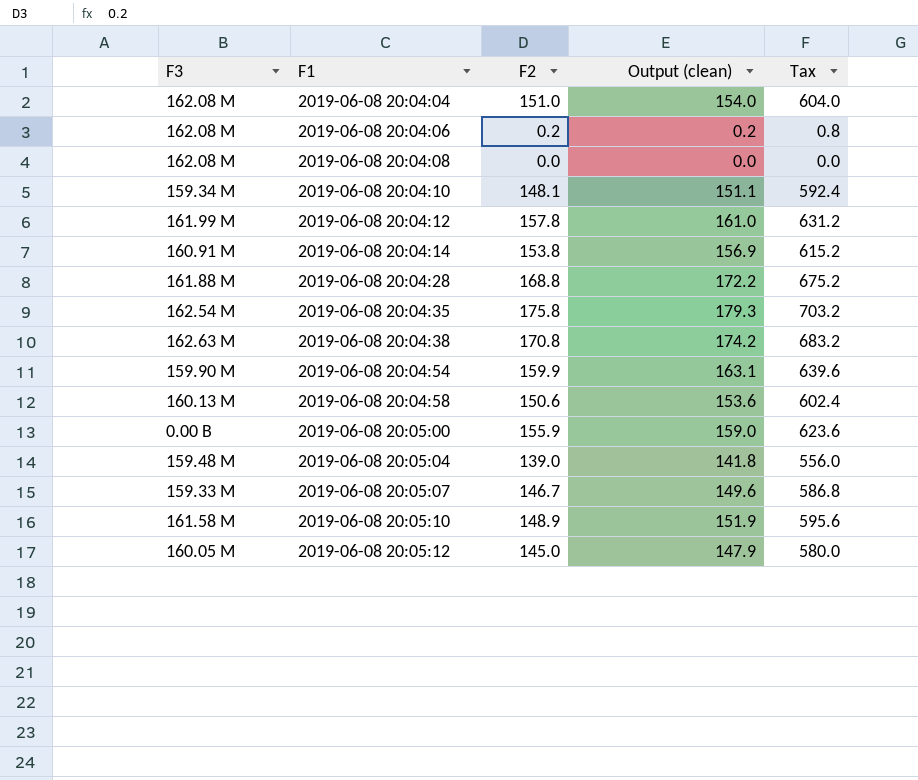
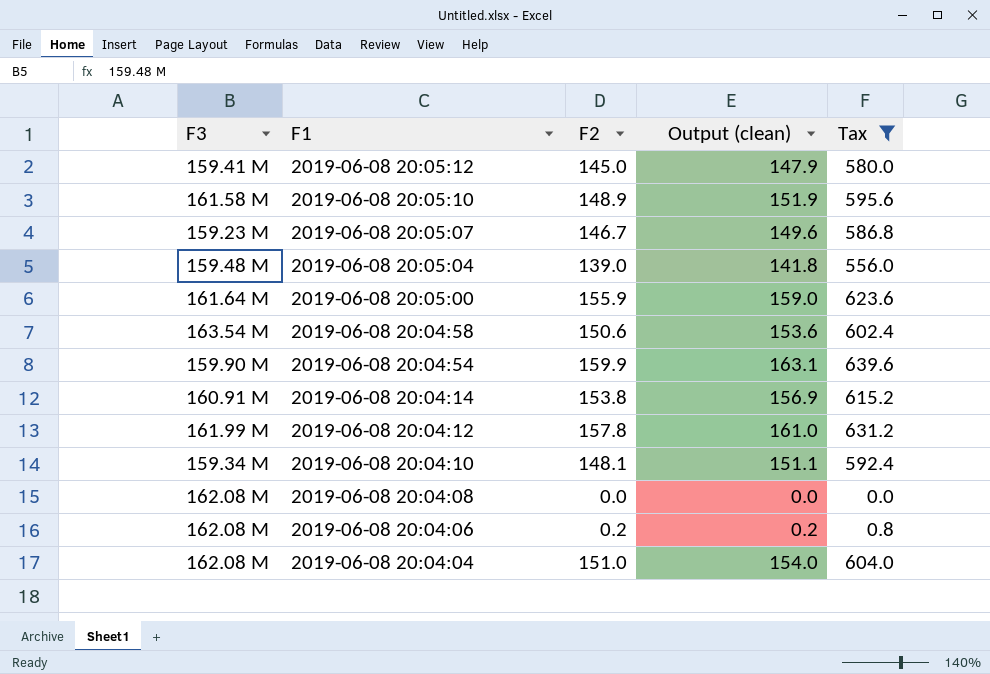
filter: none -> Tax <= 639.6
row order: F1 ascending -> F1 descending
2019-06-08 20:05:12 | F3: 160.05 M -> 159.41 M
2019-06-08 20:05:07 | F3: 159.33 M -> 159.23 M
2019-06-08 20:05:00 | F3: 0.00 B -> 161.64 M
2019-06-08 20:04:58 | F3: 160.13 M -> 163.54 M

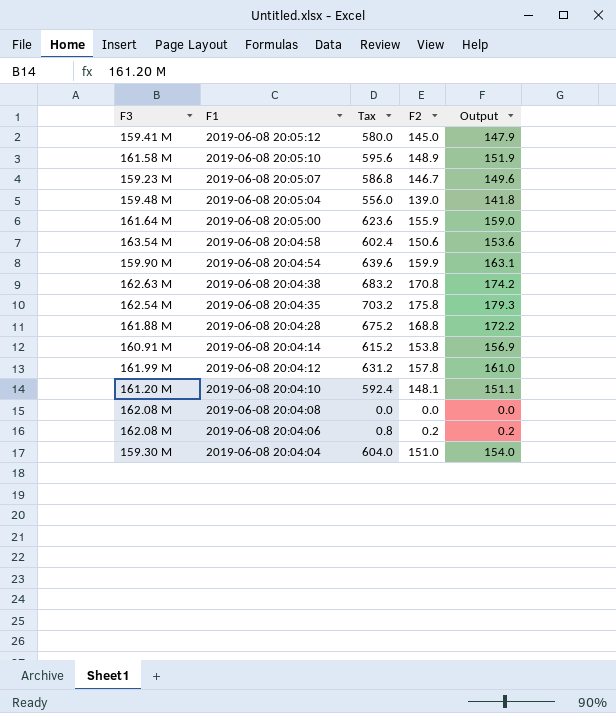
filter: Tax <= 639.6 -> none
column Tax | position: 5 -> 3
column name: Output (clean) -> Output
2019-06-08 20:04:10 | F3: 159.34 M -> 161.20 M
2019-06-08 20:04:04 | F3: 162.08 M -> 159.30 M

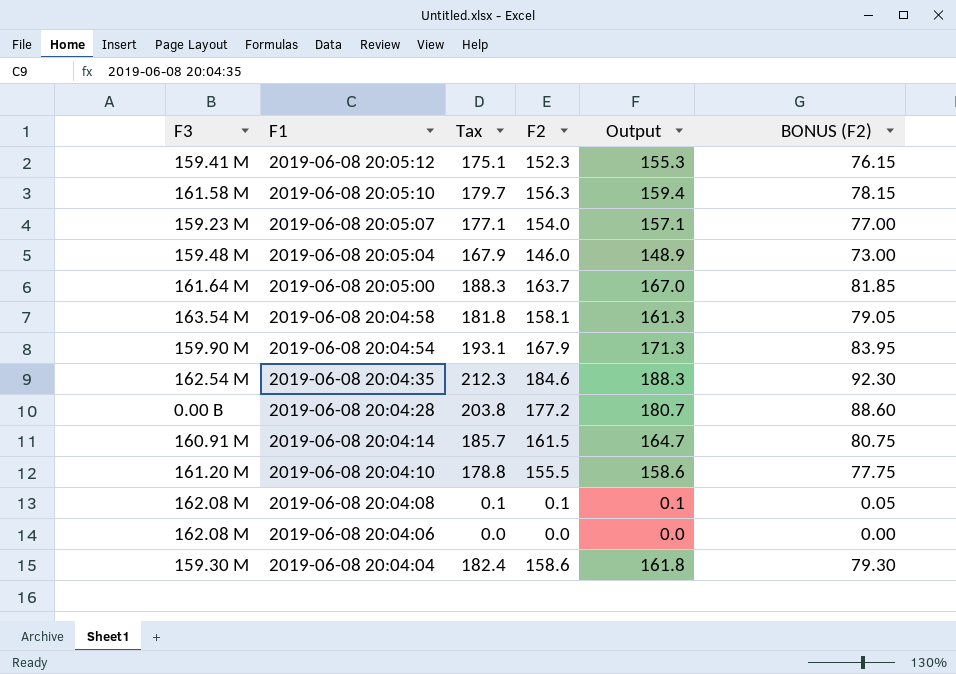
column Tax | formula: [F2] * 4 -> [F2] * 1.15
column BONUS (F2) | formula: none -> [F2] * 0.5
row 2019-06-08 20:04:38: 162.63 M | 683.2 | 170.8 | 174.2 -> none
row 2019-06-08 20:04:12: 161.99 M | 631.2 | 157.8 | 161.0 -> none
2019-06-08 20:05:12 | F2: 145.0 -> 152.3
2019-06-08 20:05:12 | Output: 147.9 -> 155.3
2019-06-08 20:05:10 | F2: 148.9 -> 156.3
2019-06-08 20:05:10 | Output: 151.9 -> 159.4
2019-06-08 20:05:07 | F2: 146.7 -> 154.0
2019-06-08 20:05:07 | Output: 149.6 -> 157.1
2019-06-08 20:05:04 | F2: 139.0 -> 146.0
2019-06-08 20:05:04 | Output: 141.8 -> 148.9
2019-06-08 20:05:00 | F2: 155.9 -> 163.7
2019-06-08 20:05:00 | Output: 159.0 -> 167.0
2019-06-08 20:04:58 | F2: 150.6 -> 158.1
2019-06-08 20:04:58 | Output: 153.6 -> 161.3
2019-06-08 20:04:54 | F2: 159.9 -> 167.9
2019-06-08 20:04:54 | Output: 163.1 -> 171.3
2019-06-08 20:04:35 | F2: 175.8 -> 184.6
2019-06-08 20:04:35 | Output: 179.3 -> 188.3
2019-06-08 20:04:28 | F3: 161.88 M -> 0.00 B
2019-06-08 20:04:28 | F2: 168.8 -> 177.2
2019-06-08 20:04:28 | Output: 172.2 -> 180.7
2019-06-08 20:04:14 | F2: 153.8 -> 161.5
2019-06-08 20:04:14 | Output: 156.9 -> 164.7
2019-06-08 20:04:10 | F2: 148.1 -> 155.5
2019-06-08 20:04:10 | Output: 151.1 -> 158.6
2019-06-08 20:04:08 | F2: 0.0 -> 0.1
2019-06-08 20:04:08 | Output: 0.0 -> 0.1
2019-06-08 20:04:06 | F2: 0.2 -> 0.0
2019-06-08 20:04:06 | Output: 0.2 -> 0.0
2019-06-08 20:04:04 | F2: 151.0 -> 158.6
2019-06-08 20:04:04 | Output: 154.0 -> 161.8

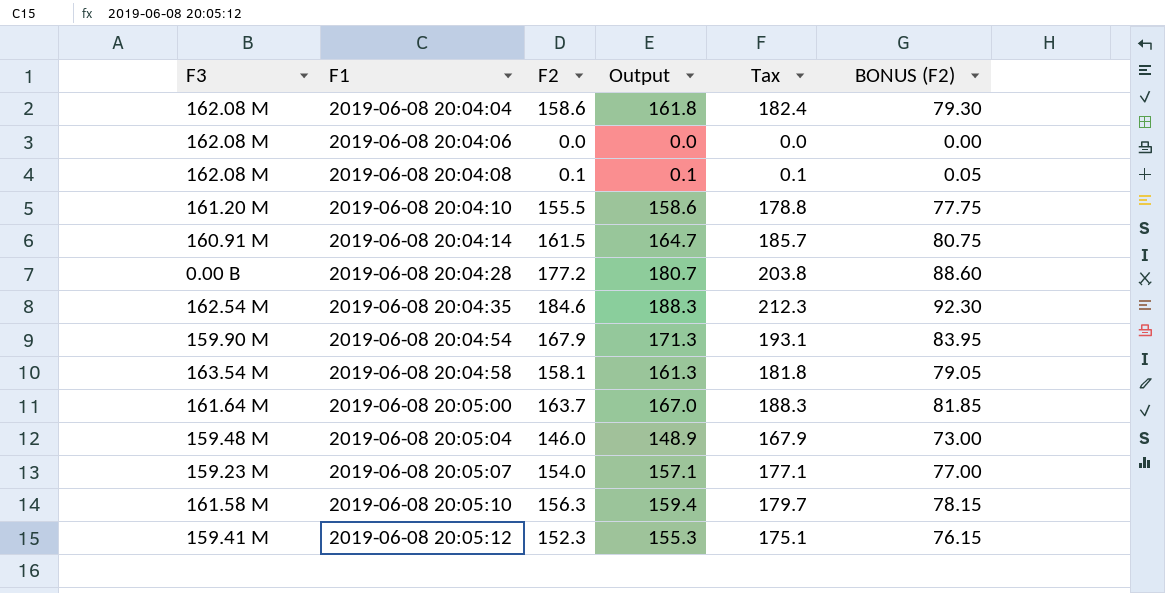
row order: F1 descending -> F1 ascending
column Tax | position: 3 -> 5
2019-06-08 20:04:04 | F3: 159.30 M -> 162.08 M

